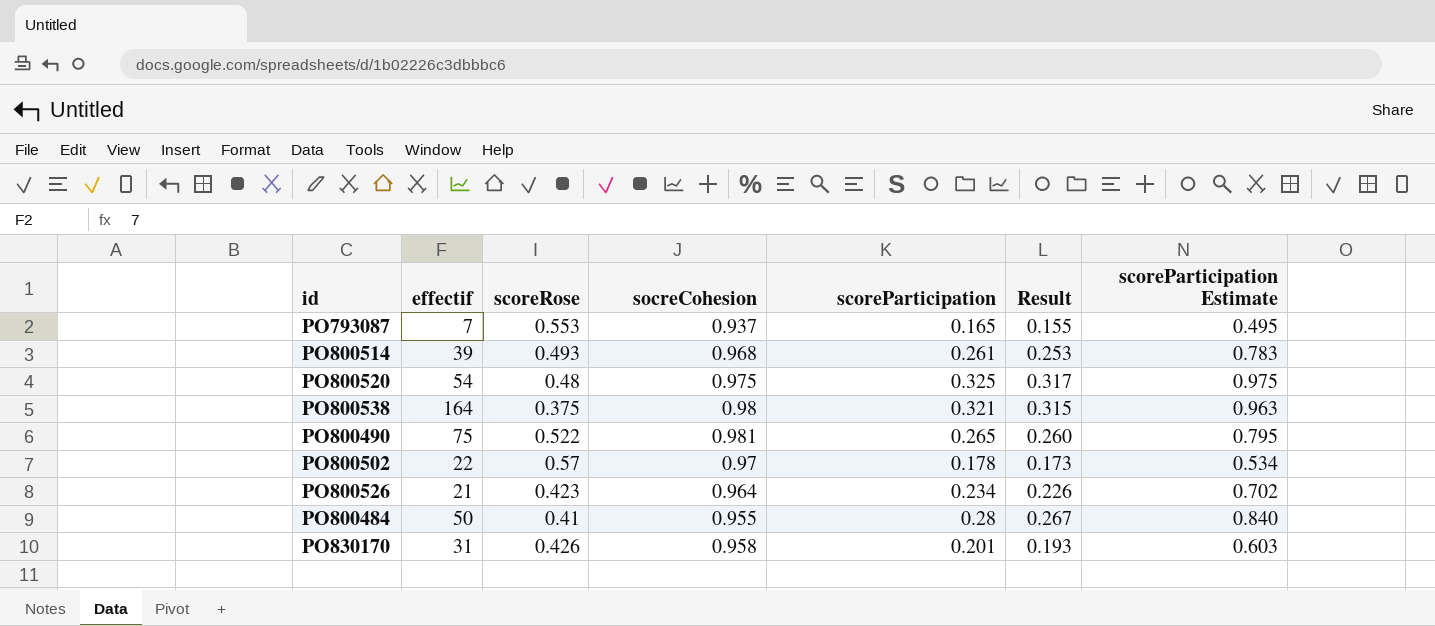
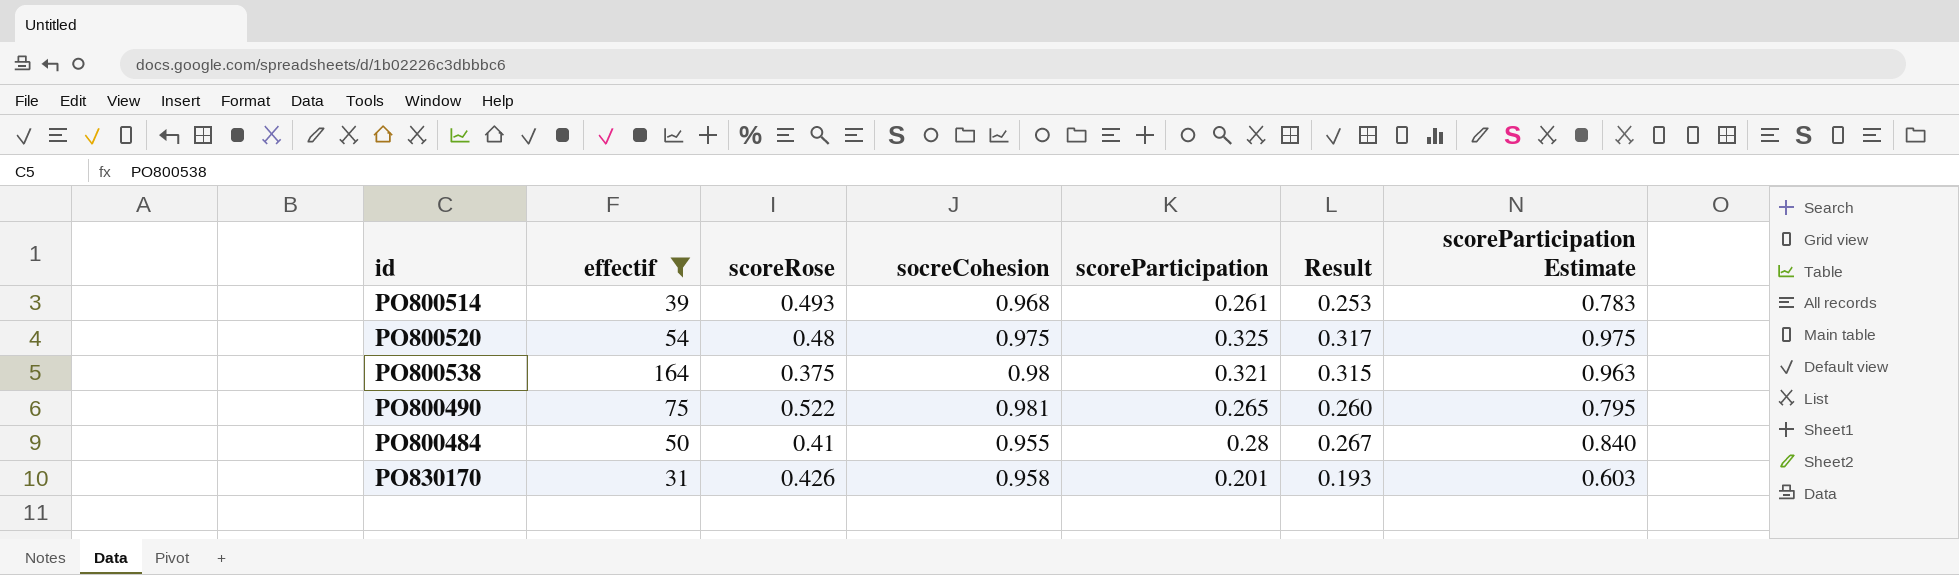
filter: none -> effectif >= 31

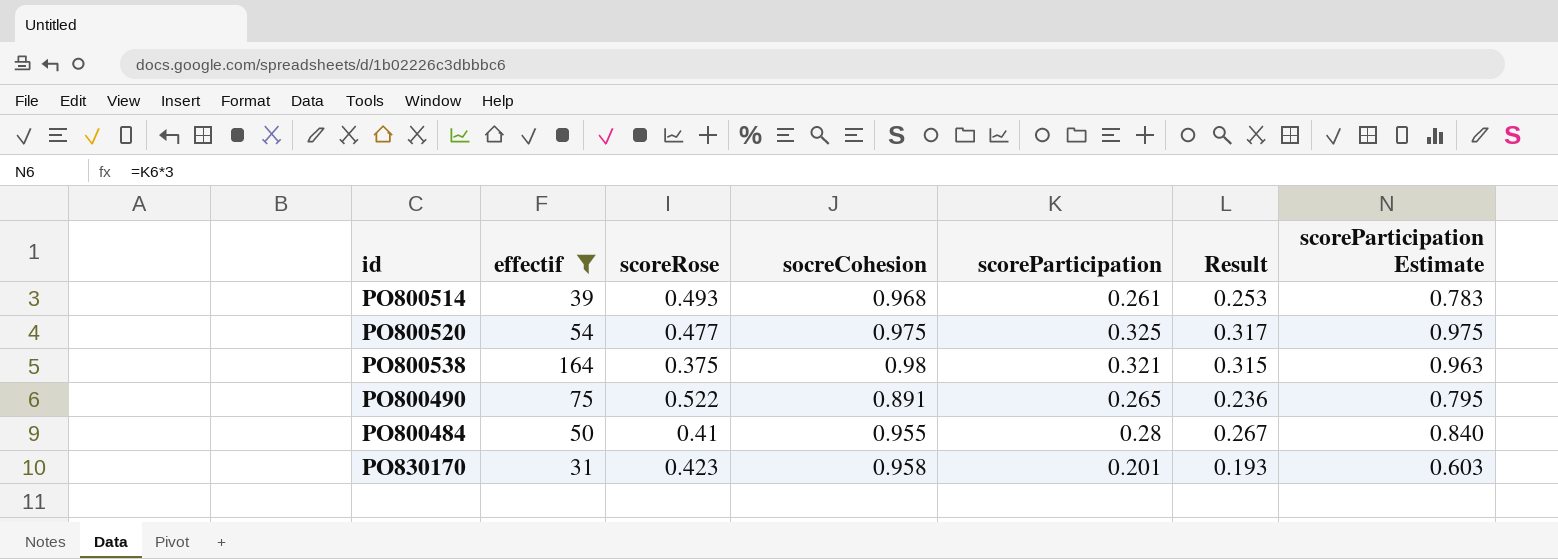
PO800520 | scoreRose: 0.48 -> 0.477
PO800490 | socreCohesion: 0.981 -> 0.891
PO800490 | Result: 0.260 -> 0.236
PO830170 | scoreRose: 0.426 -> 0.423

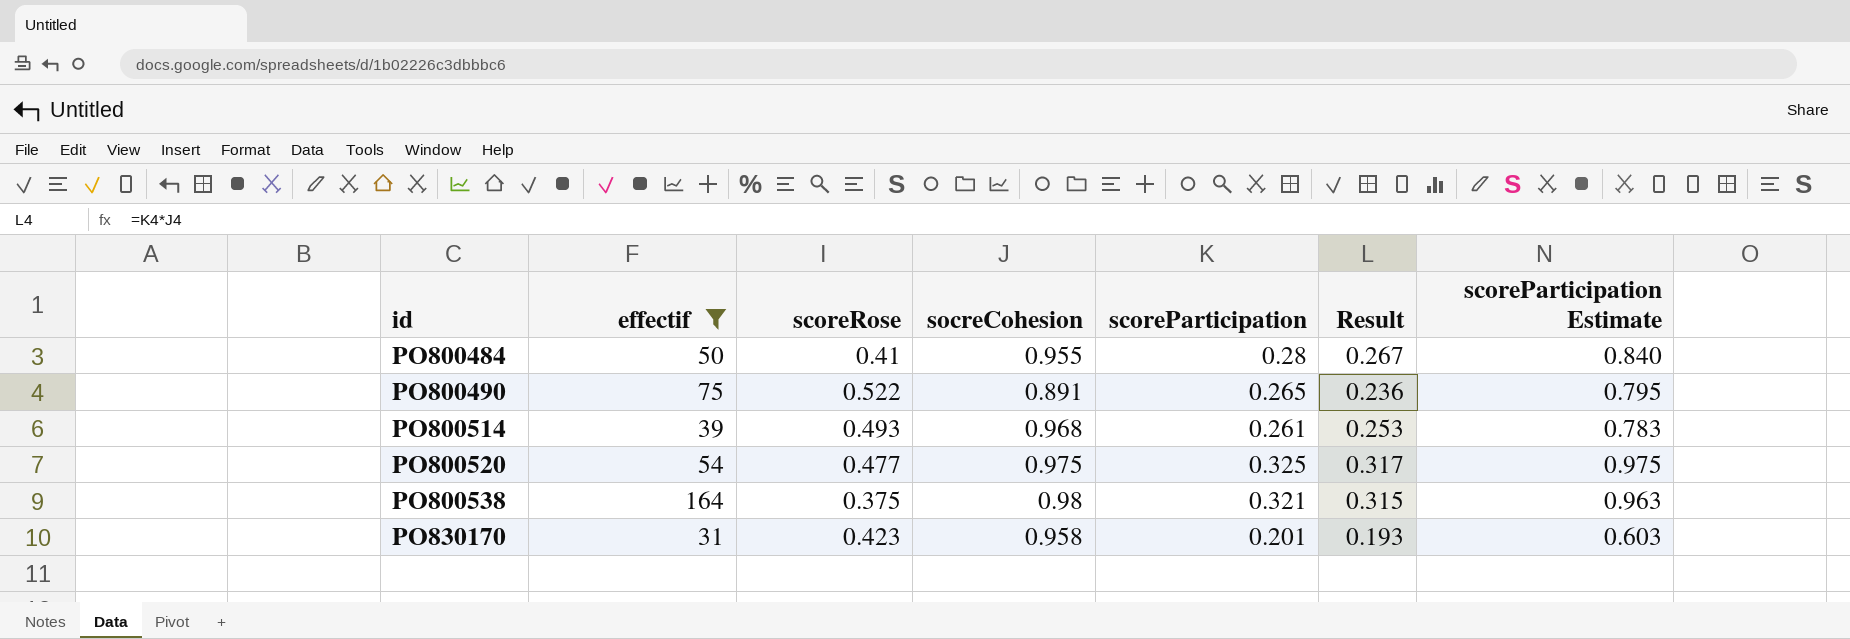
row order: none -> id ascending

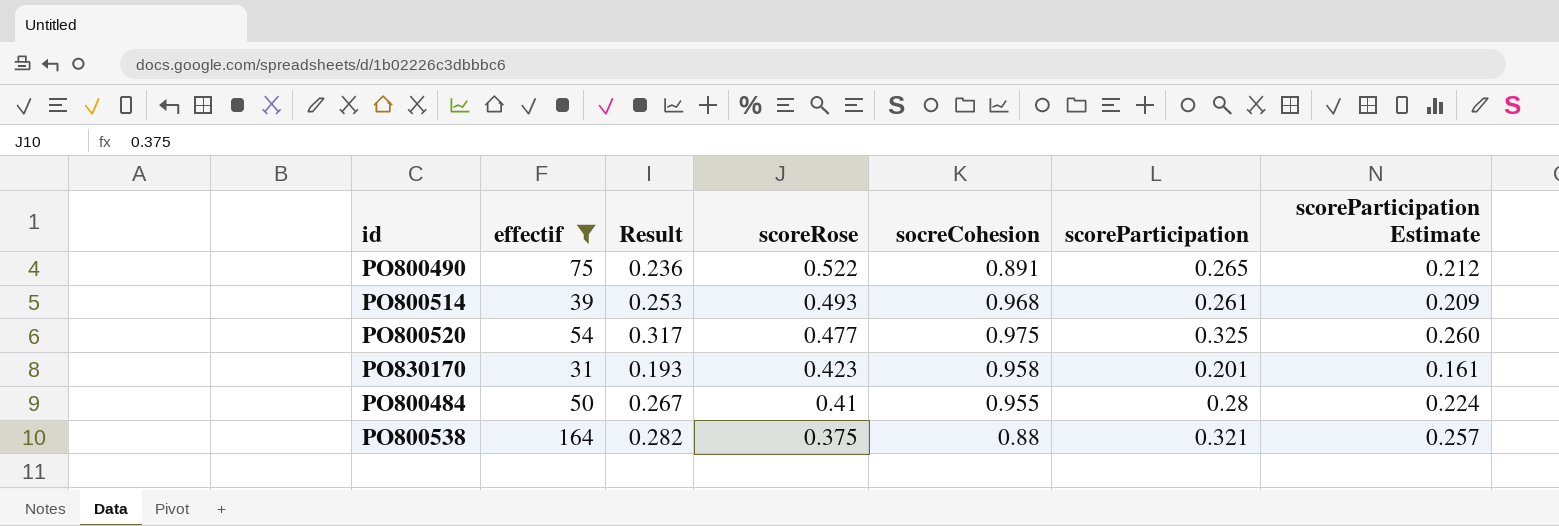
row order: id ascending -> scoreRose descending
column Result | position: 6 -> 3
column scoreParticipation Estimate | formula: [scoreParticipation] * 3 -> [scoreParticipation] * 0.8
PO800538 | Result: 0.315 -> 0.282
PO800538 | socreCohesion: 0.98 -> 0.88

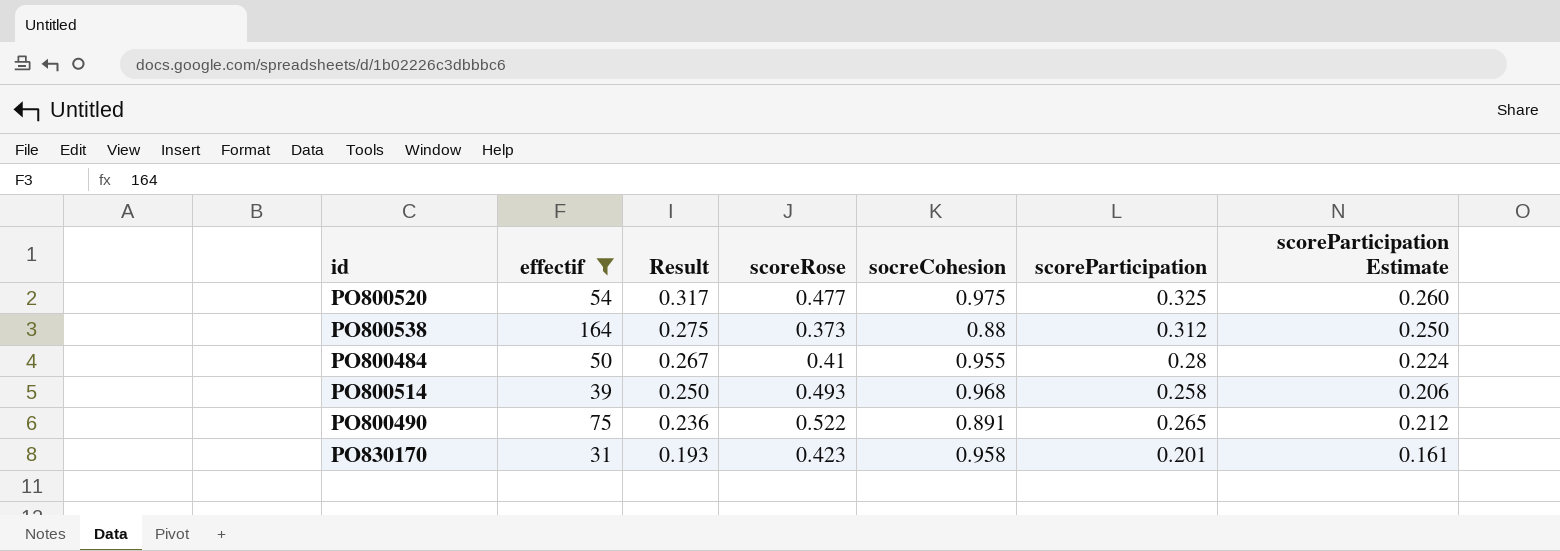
row order: scoreRose descending -> Result descending
PO800538 | Result: 0.282 -> 0.275
PO800538 | scoreRose: 0.375 -> 0.373
PO800538 | scoreParticipation: 0.321 -> 0.312
PO800538 | scoreParticipation Estimate: 0.257 -> 0.250
PO800514 | Result: 0.253 -> 0.250
PO800514 | scoreParticipation: 0.261 -> 0.258
PO800514 | scoreParticipation Estimate: 0.209 -> 0.206

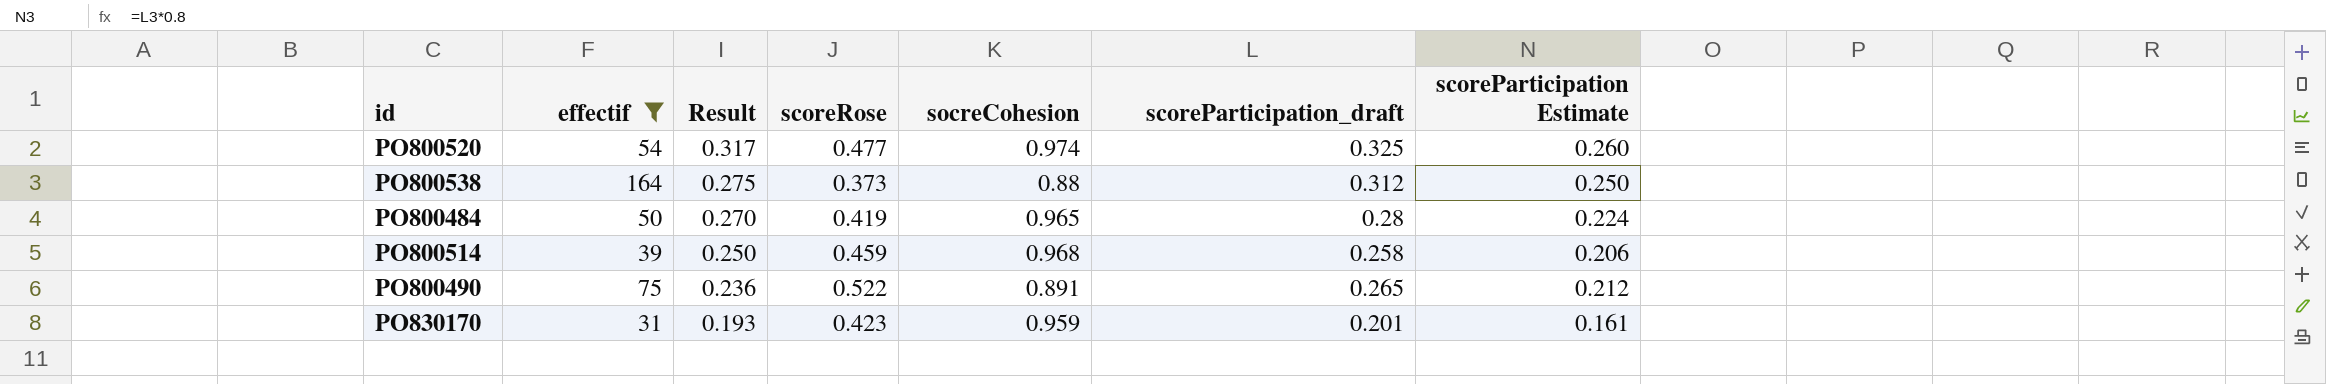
column name: scoreParticipation -> scoreParticipation_draft
PO800520 | socreCohesion: 0.975 -> 0.974
PO800484 | Result: 0.267 -> 0.270
PO800484 | scoreRose: 0.41 -> 0.419
PO800484 | socreCohesion: 0.955 -> 0.965
PO800514 | scoreRose: 0.493 -> 0.459
PO830170 | socreCohesion: 0.958 -> 0.959

